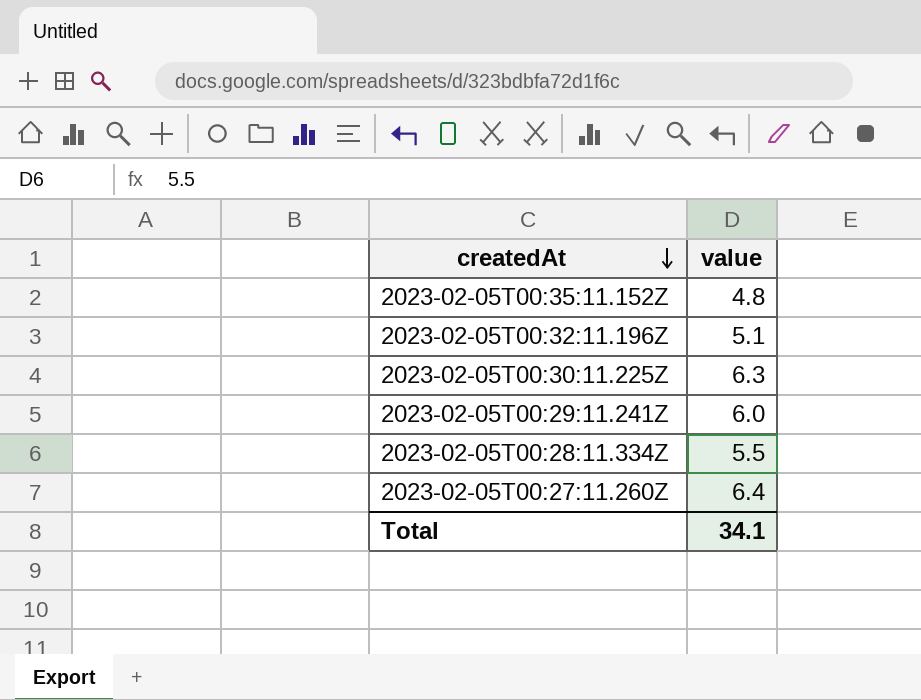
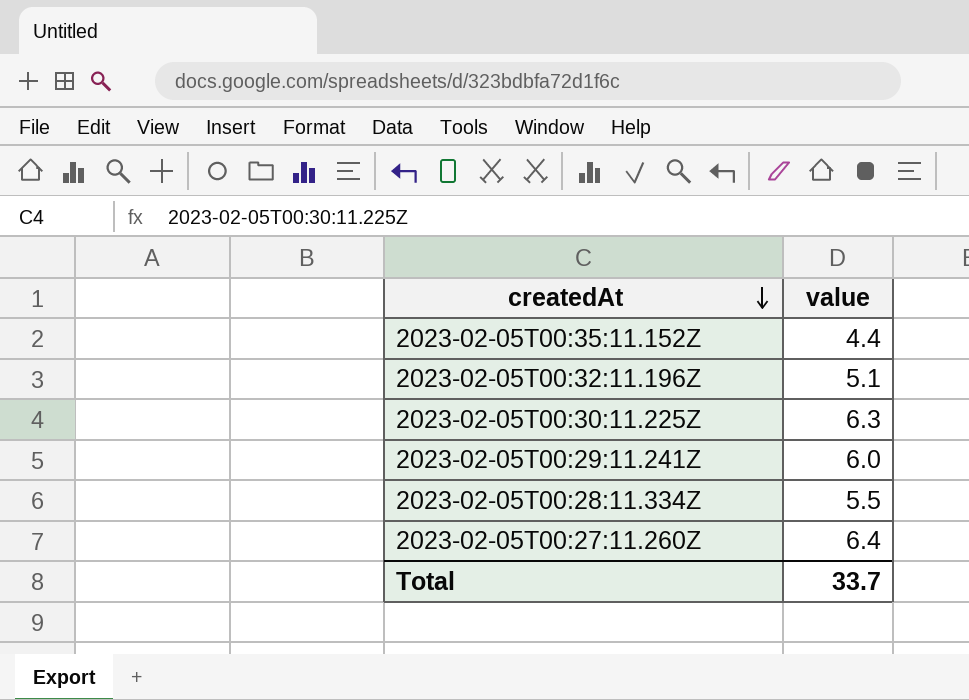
2023-02-05T00:35:11.152Z | value: 4.8 -> 4.4
Total | value: 34.1 -> 33.7

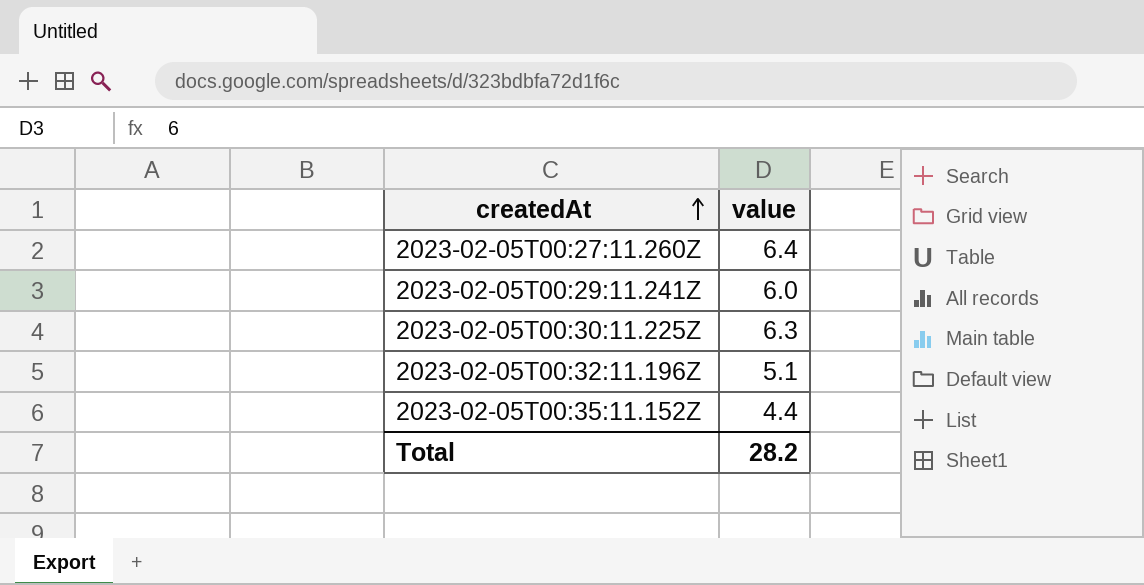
row order: createdAt descending -> createdAt ascending
row 2023-02-05T00:28:11.334Z: 5.5 -> none
Total | value: 33.7 -> 28.2

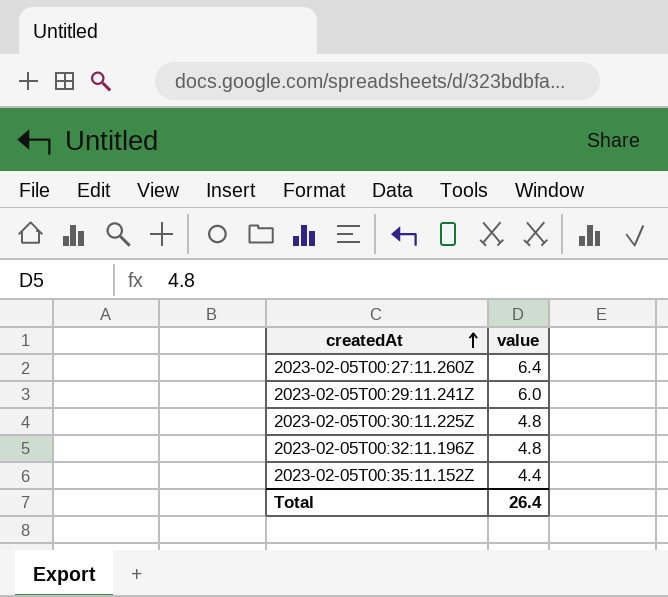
2023-02-05T00:30:11.225Z | value: 6.3 -> 4.8
2023-02-05T00:32:11.196Z | value: 5.1 -> 4.8
Total | value: 28.2 -> 26.4

